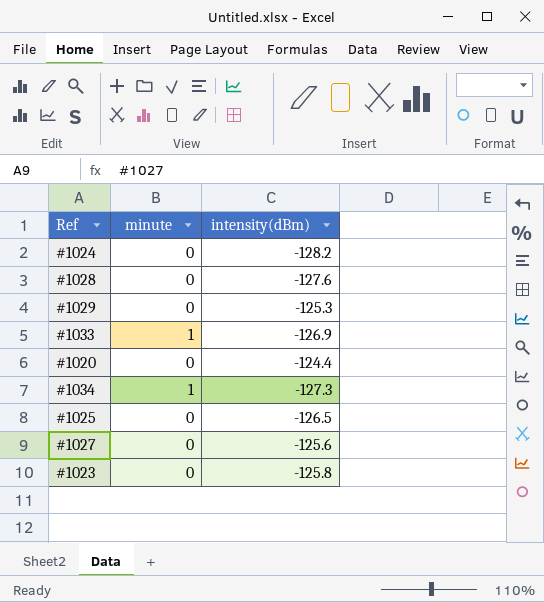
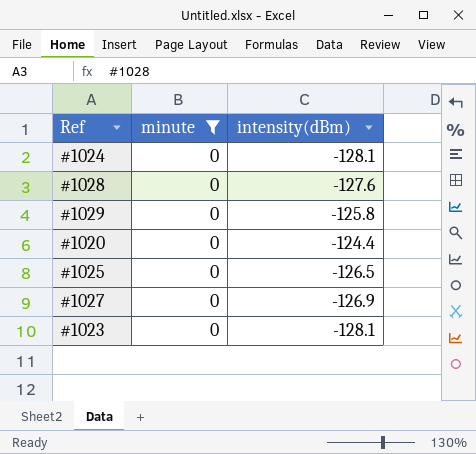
filter: none -> minute = 0
#1024 | intensity(dBm): -128.2 -> -128.1
#1029 | intensity(dBm): -125.3 -> -125.8
#1027 | intensity(dBm): -125.6 -> -126.9
#1023 | intensity(dBm): -125.8 -> -128.1

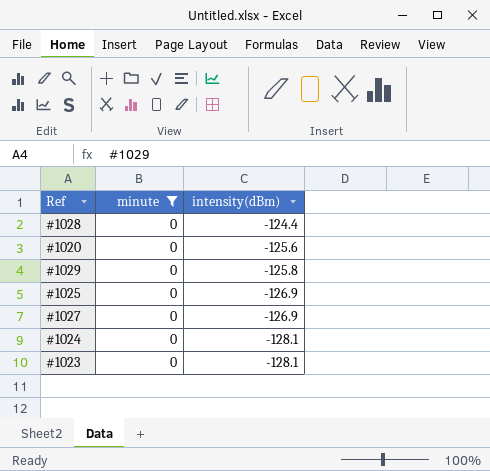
row order: none -> intensity(dBm) descending
#1028 | intensity(dBm): -127.6 -> -124.4
#1020 | intensity(dBm): -124.4 -> -125.6
#1025 | intensity(dBm): -126.5 -> -126.9

